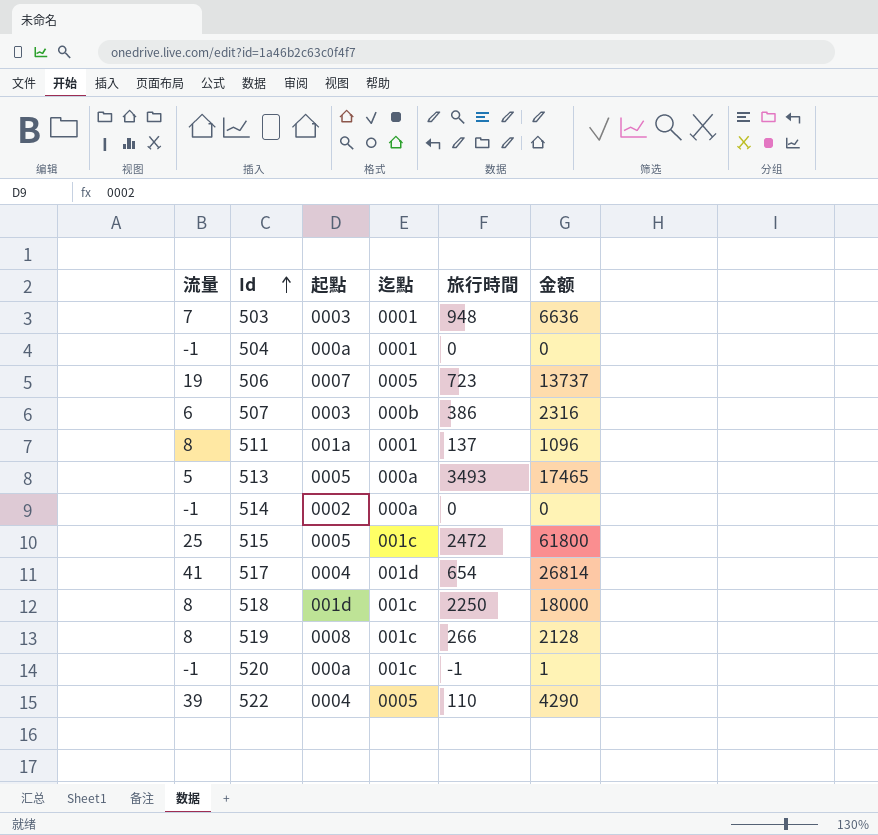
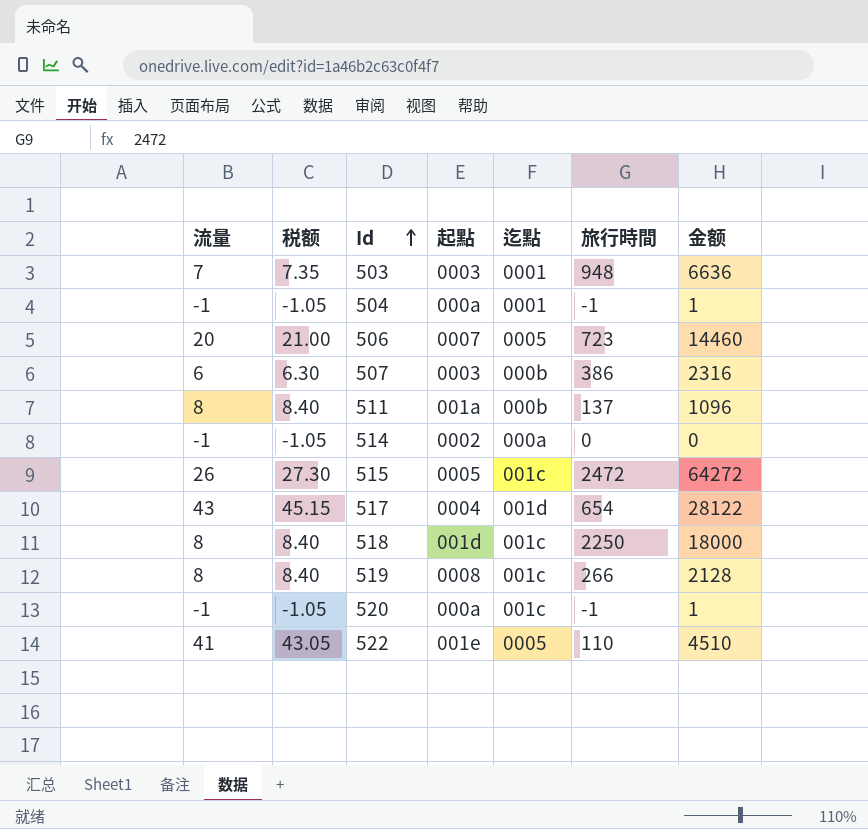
column 税额 | formula: none -> [流量] * 1.05
row 513: 5 | 0005 | 000a | 3493 | 17465 -> none
504 | 旅行時間: 0 -> -1
504 | 金额: 0 -> 1
506 | 流量: 19 -> 20
506 | 金额: 13737 -> 14460
511 | 迄點: 0001 -> 000b
515 | 流量: 25 -> 26
515 | 金额: 61800 -> 64272
517 | 流量: 41 -> 43
517 | 金额: 26814 -> 28122
522 | 流量: 39 -> 41
522 | 起點: 0004 -> 001e
522 | 金额: 4290 -> 4510

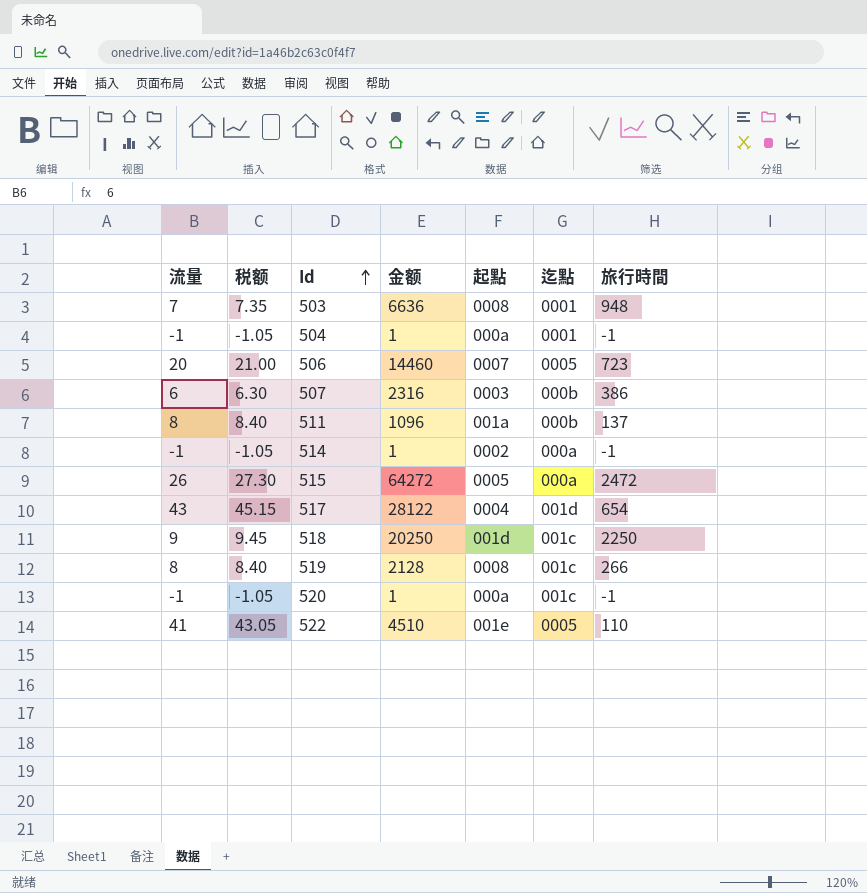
column 金额 | position: 7 -> 4
503 | 起點: 0003 -> 0008
514 | 金额: 0 -> 1
514 | 旅行時間: 0 -> -1
515 | 迄點: 001c -> 000a
518 | 流量: 8 -> 9
518 | 税额: 8.40 -> 9.45
518 | 金额: 18000 -> 20250

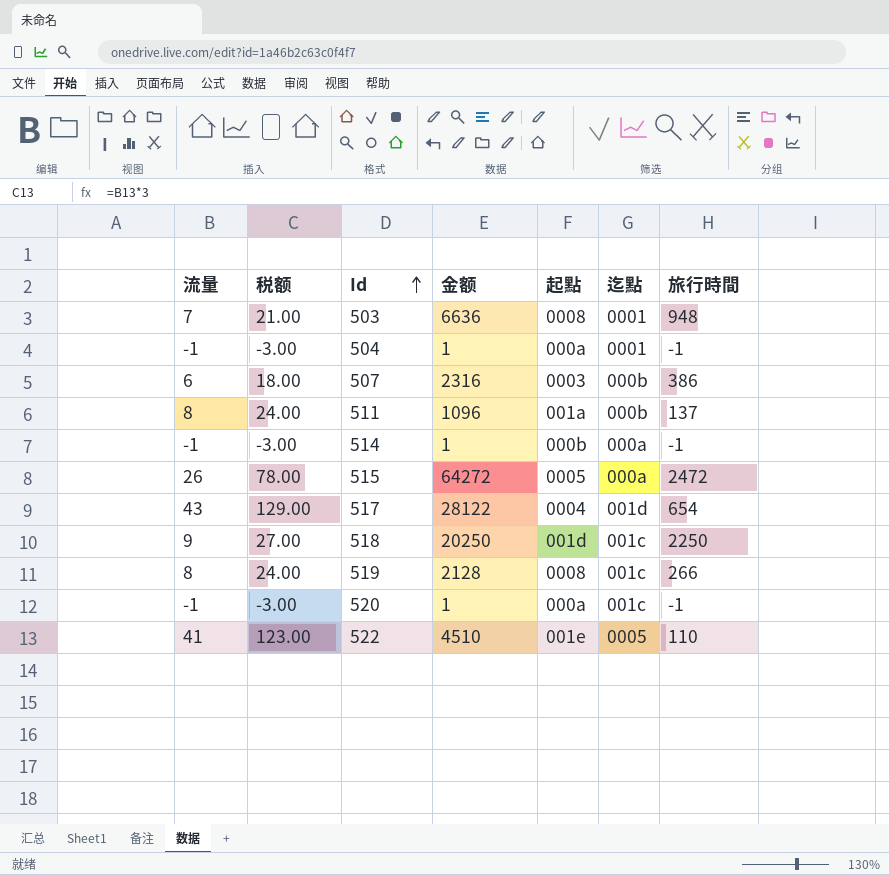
column 税额 | formula: [流量] * 1.05 -> [流量] * 3
row 506: 20 | 21.00 | 14460 | 0007 | 0005 | 723 -> none
514 | 起點: 0002 -> 000b

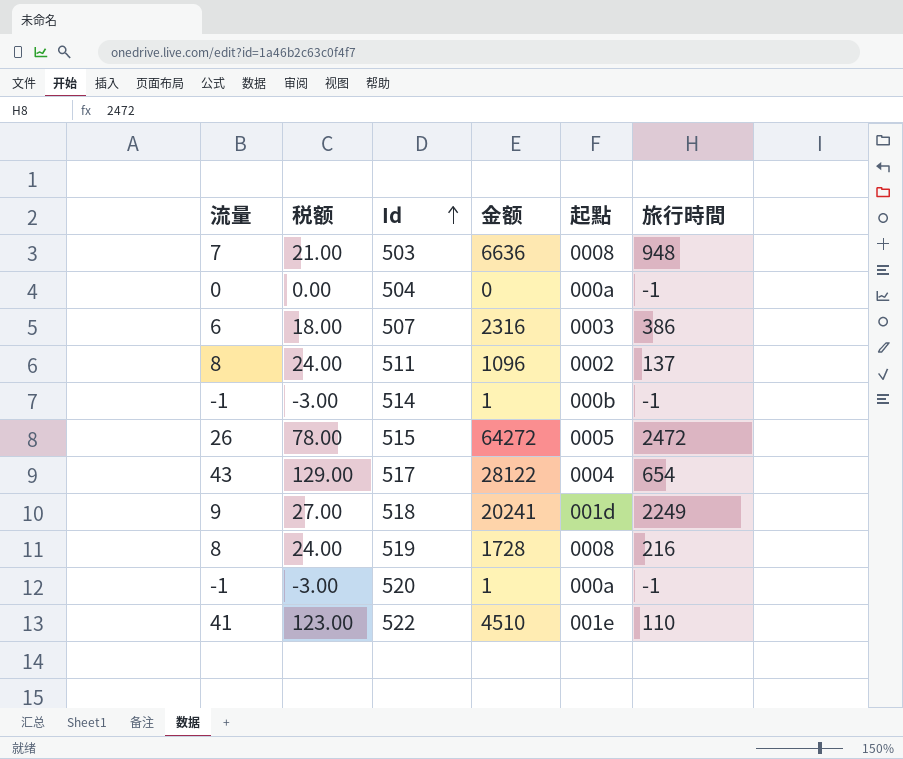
column 迄點 | position: 6 -> none
504 | 流量: -1 -> 0
504 | 税额: -3.00 -> 0.00
504 | 金额: 1 -> 0
511 | 起點: 001a -> 0002
518 | 金额: 20250 -> 20241
518 | 旅行時間: 2250 -> 2249
519 | 金额: 2128 -> 1728
519 | 旅行時間: 266 -> 216

